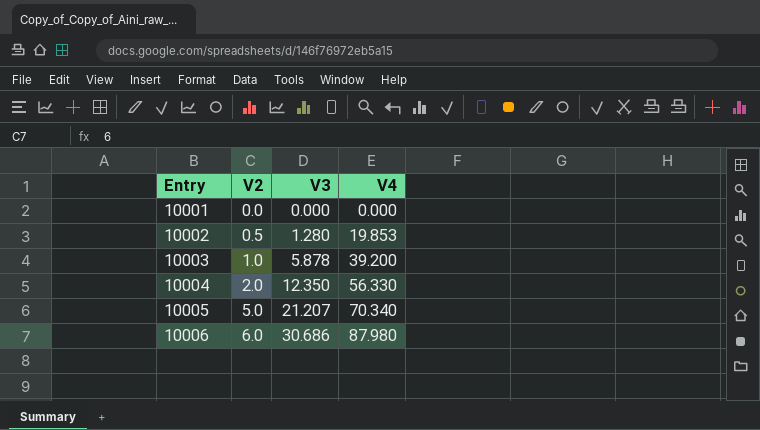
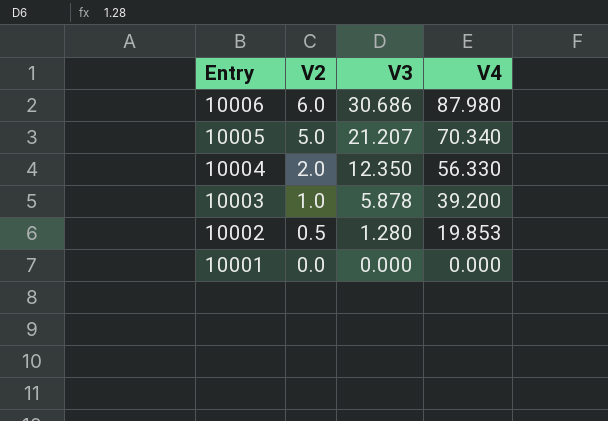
row order: Entry ascending -> Entry descending

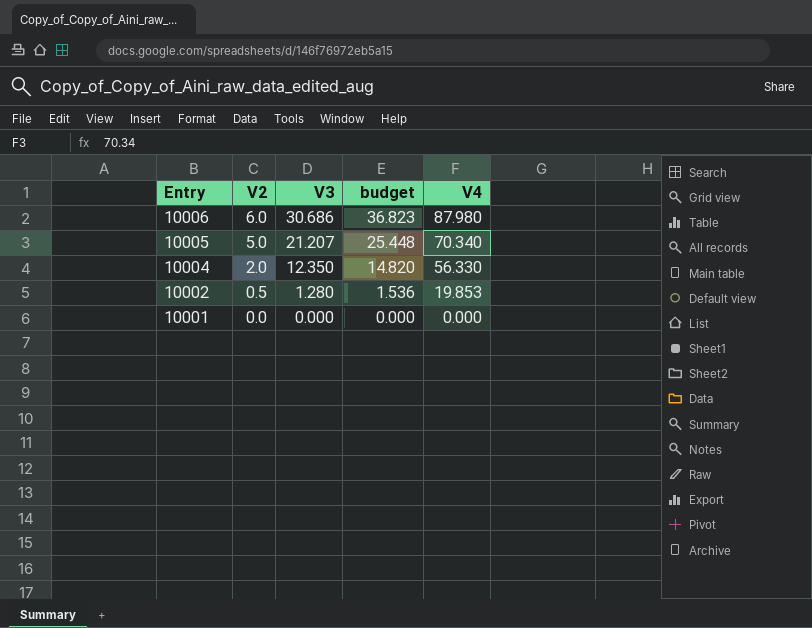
column budget | formula: none -> [V3] * 1.2
row 10003: 1.0 | 5.878 | 39.200 -> none

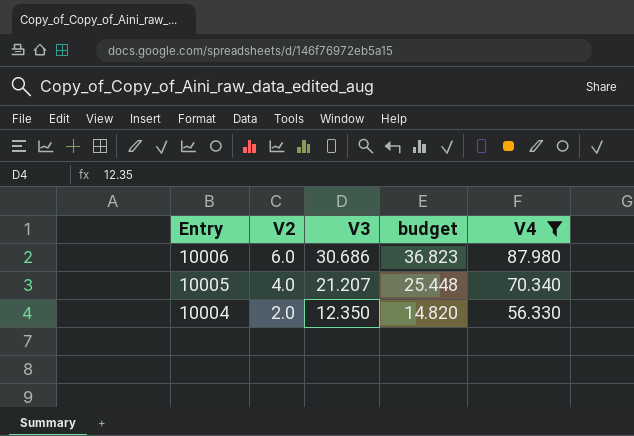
filter: none -> V4 >= 56.330
10005 | V2: 5.0 -> 4.0

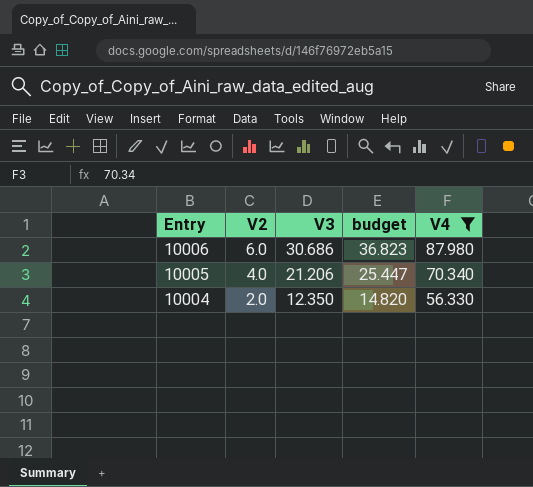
10005 | V3: 21.207 -> 21.206
10005 | budget: 25.448 -> 25.447

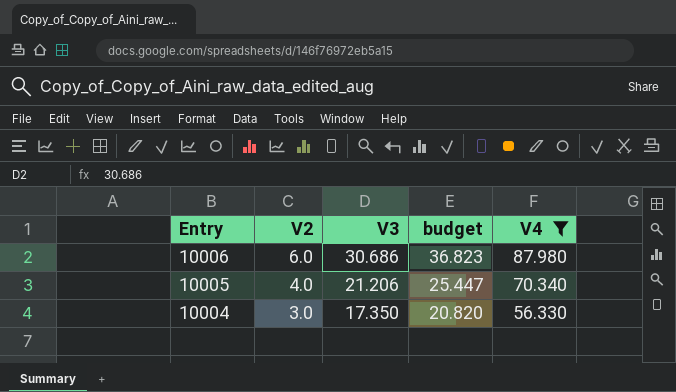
10004 | V2: 2.0 -> 3.0
10004 | V3: 12.350 -> 17.350
10004 | budget: 14.820 -> 20.820

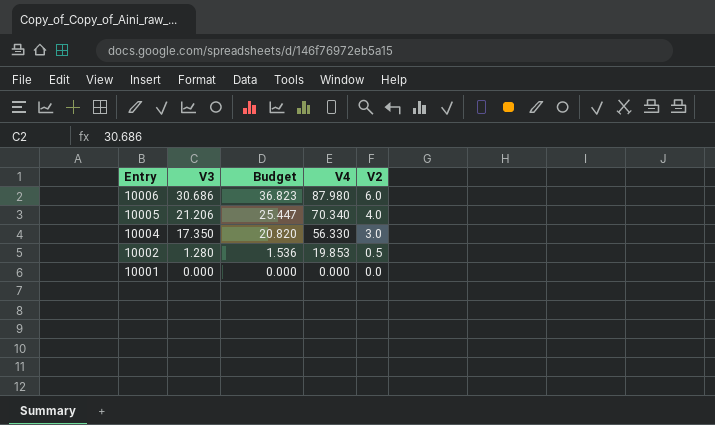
filter: V4 >= 56.330 -> none
column name: budget -> Budget
column V2 | position: 2 -> 5

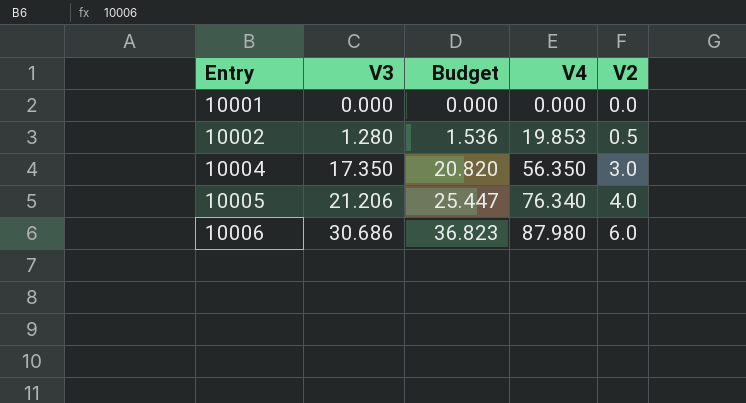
row order: Entry descending -> Entry ascending
10004 | V4: 56.330 -> 56.350
10005 | V4: 70.340 -> 76.340

